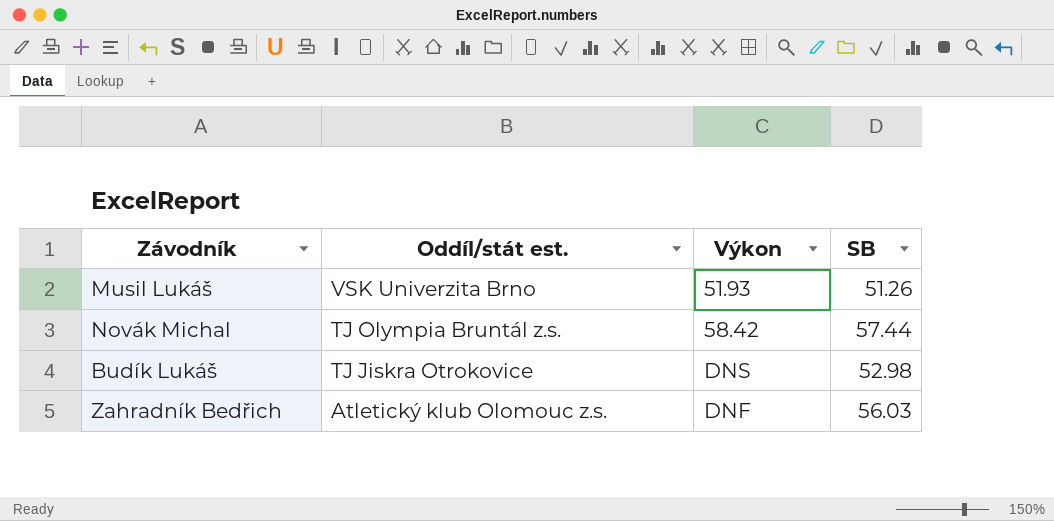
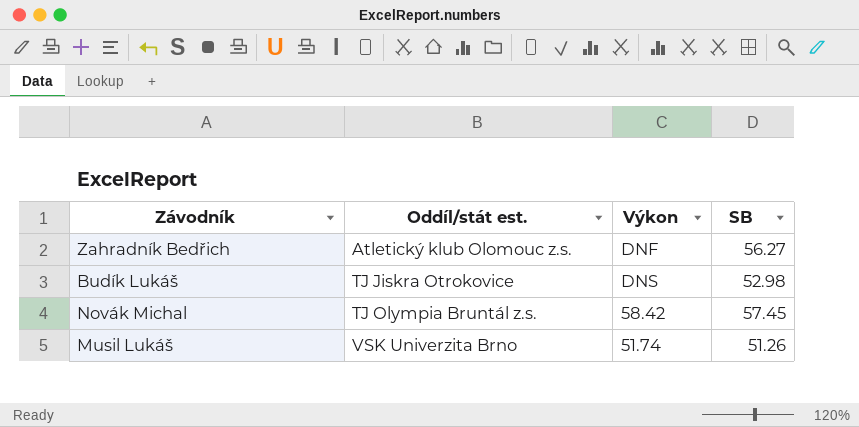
row order: Oddíl/stát est. descending -> Oddíl/stát est. ascending
Zahradník Bedřich | SB: 56.03 -> 56.27
Novák Michal | SB: 57.44 -> 57.45
Musil Lukáš | Výkon: 51.93 -> 51.74

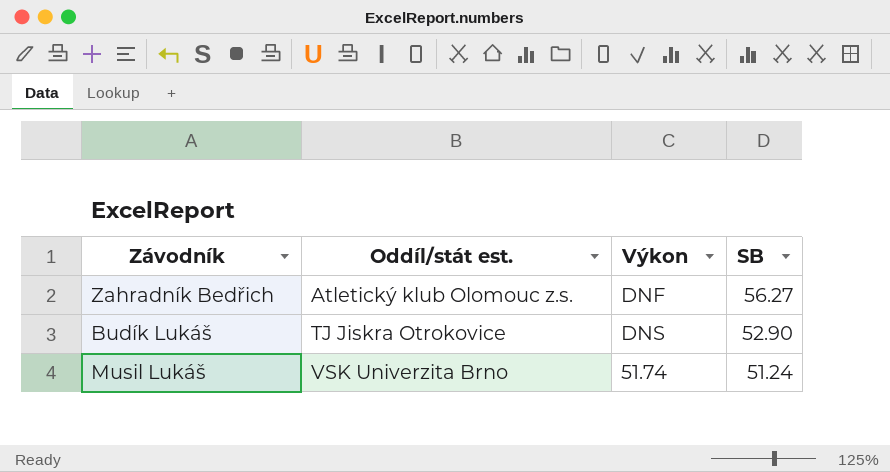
row Novák Michal: TJ Olympia Bruntál z.s. | 58.42 | 57.45 -> none
Budík Lukáš | SB: 52.98 -> 52.90
Musil Lukáš | SB: 51.26 -> 51.24

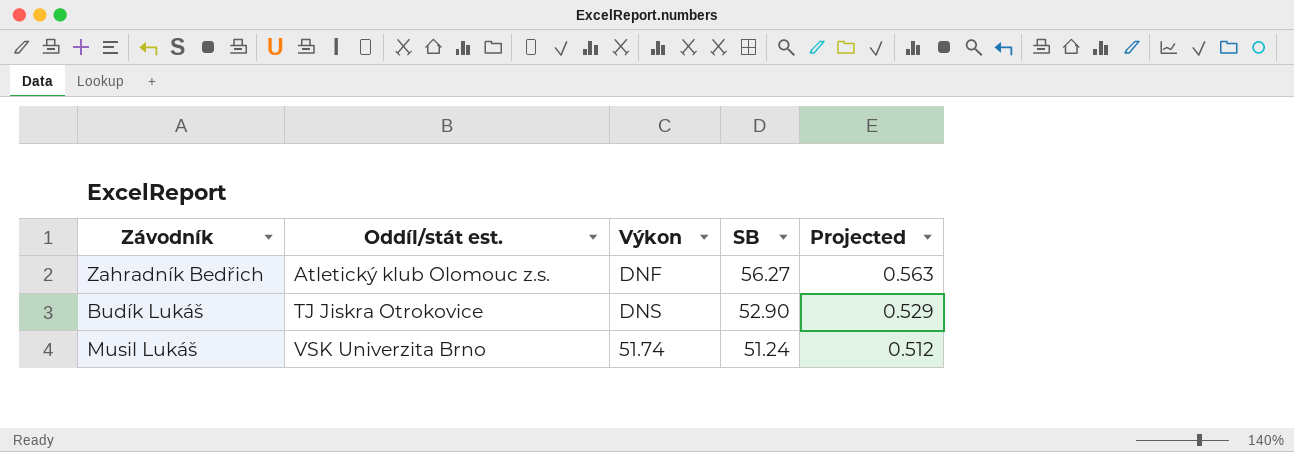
column Projected | formula: none -> [SB] * 0.01

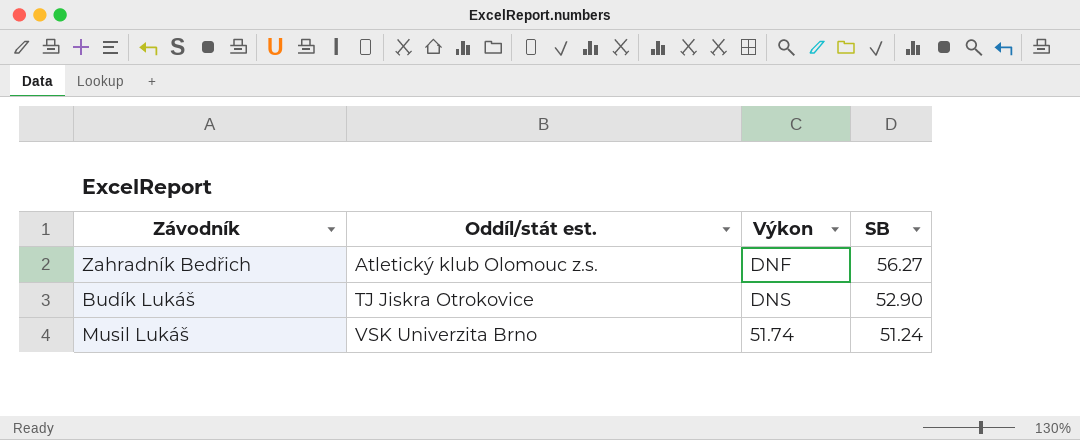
column Projected | formula: [SB] * 0.01 -> none

